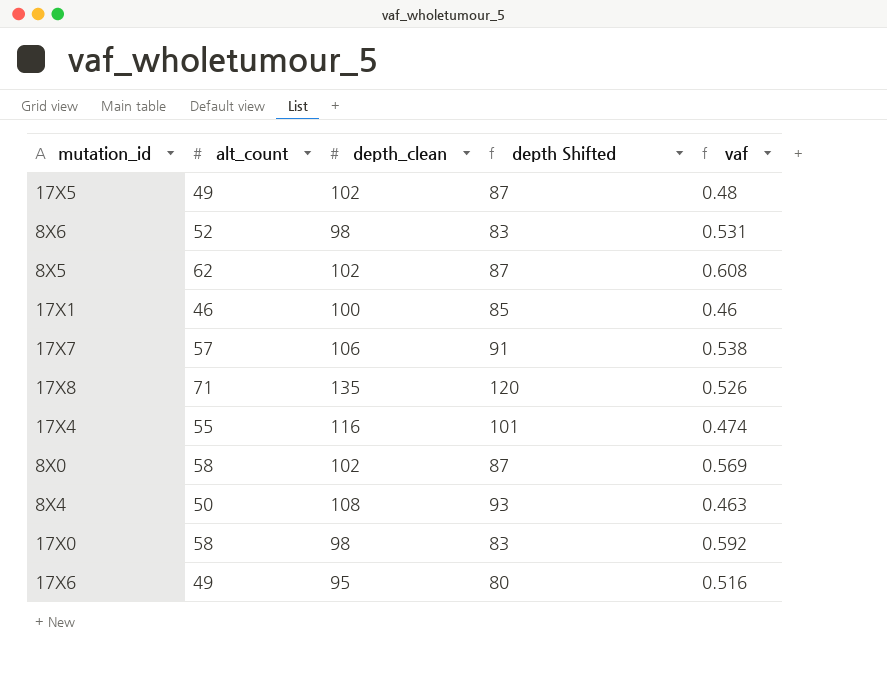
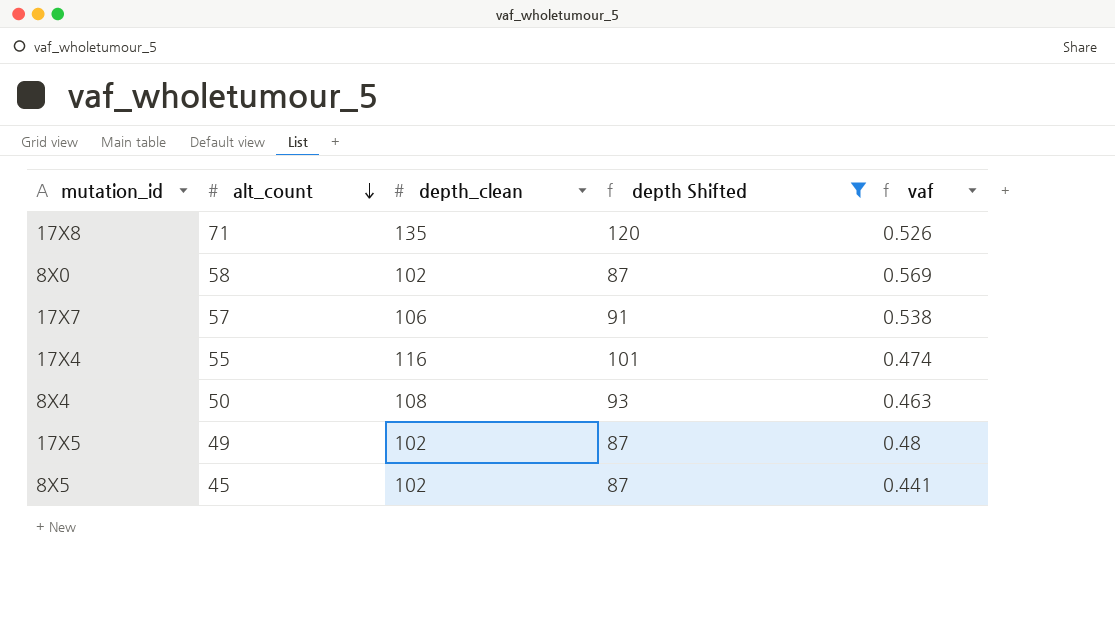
filter: none -> depth Shifted >= 87
row order: none -> alt_count descending
8X5 | alt_count: 62 -> 45
8X5 | vaf: 0.608 -> 0.441

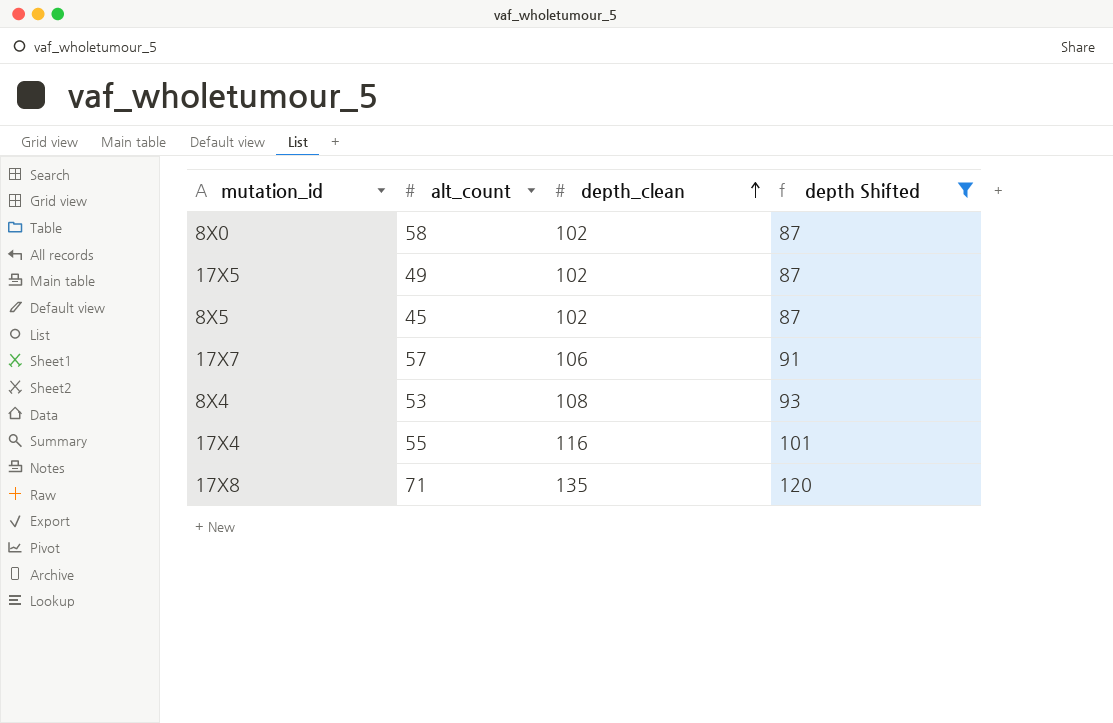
row order: alt_count descending -> depth_clean ascending
column vaf | formula: [alt_count] / [depth_clean] -> none
8X4 | alt_count: 50 -> 53

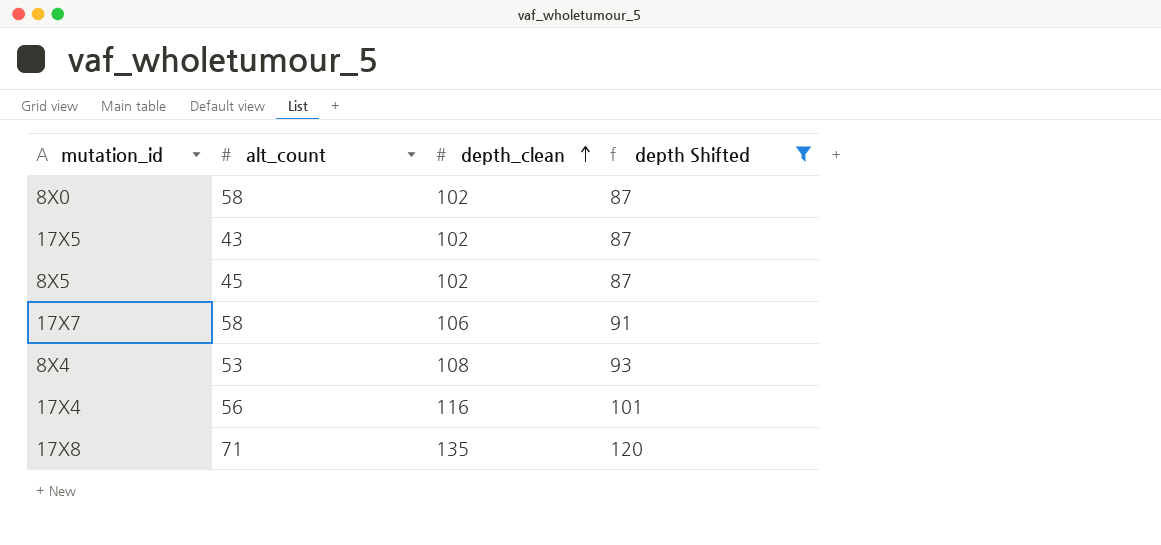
17X5 | alt_count: 49 -> 43
17X7 | alt_count: 57 -> 58
17X4 | alt_count: 55 -> 56

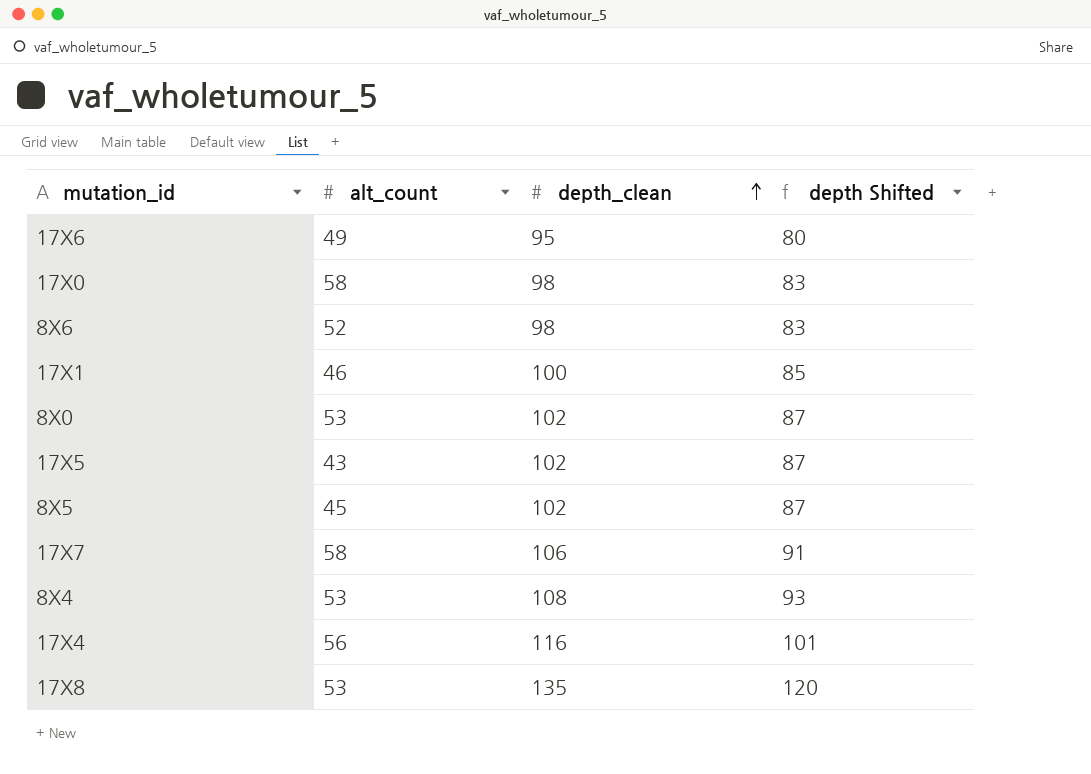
filter: depth Shifted >= 87 -> none
8X0 | alt_count: 58 -> 53
17X8 | alt_count: 71 -> 53

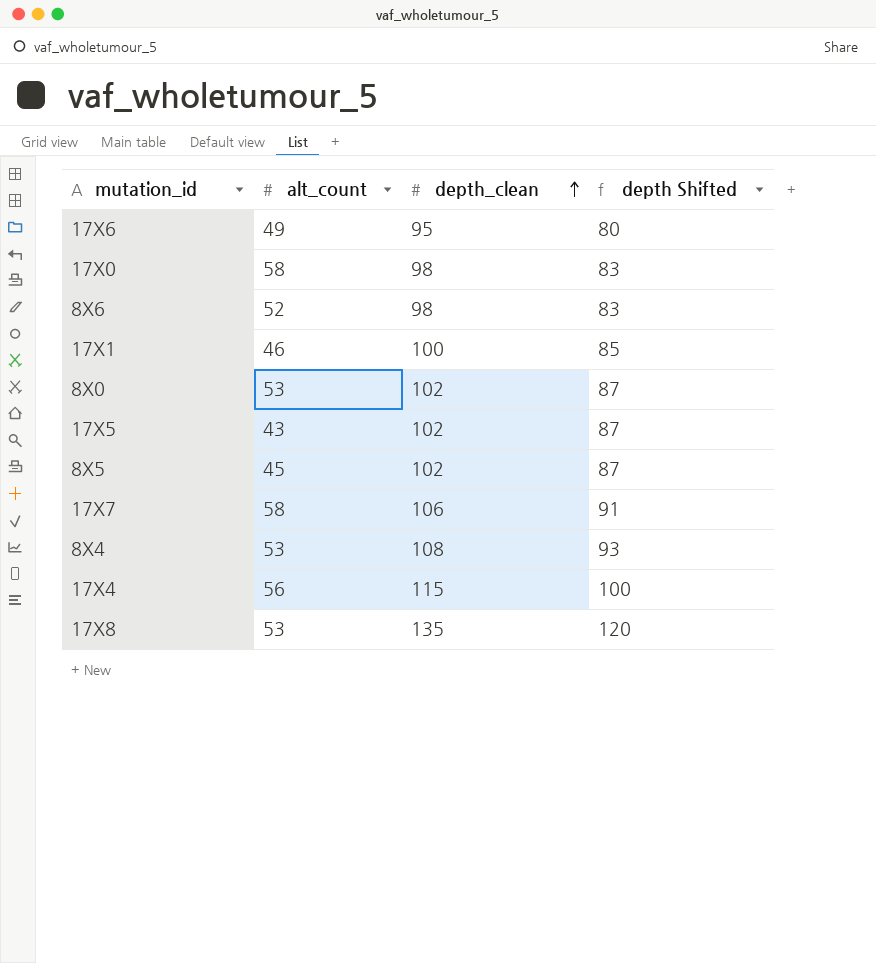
17X4 | depth_clean: 116 -> 115
17X4 | depth Shifted: 101 -> 100

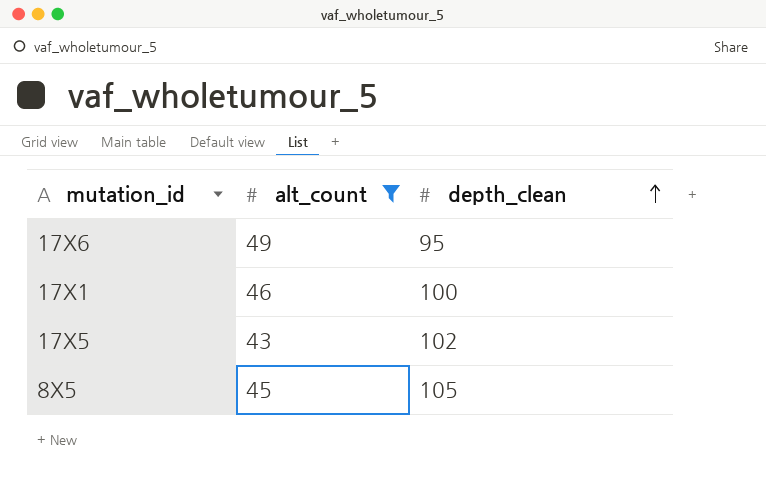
filter: none -> alt_count <= 49
column depth Shifted | formula: [depth_clean] - 15 -> none
8X5 | depth_clean: 102 -> 105

